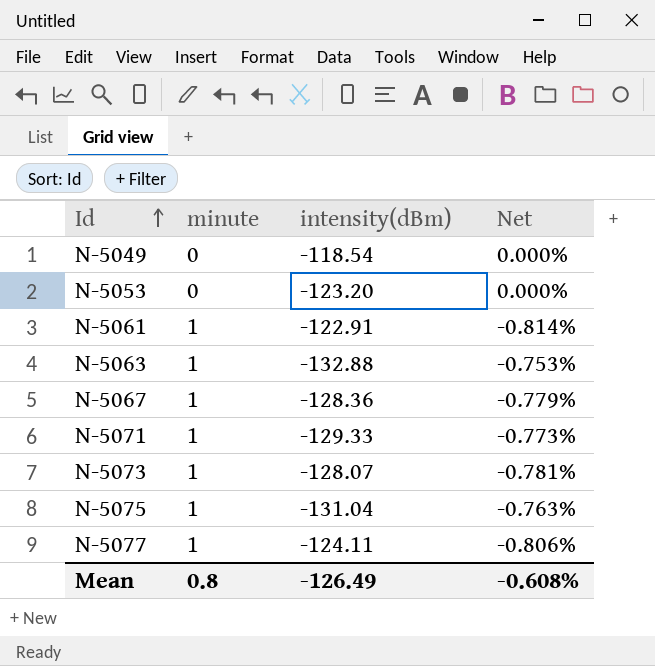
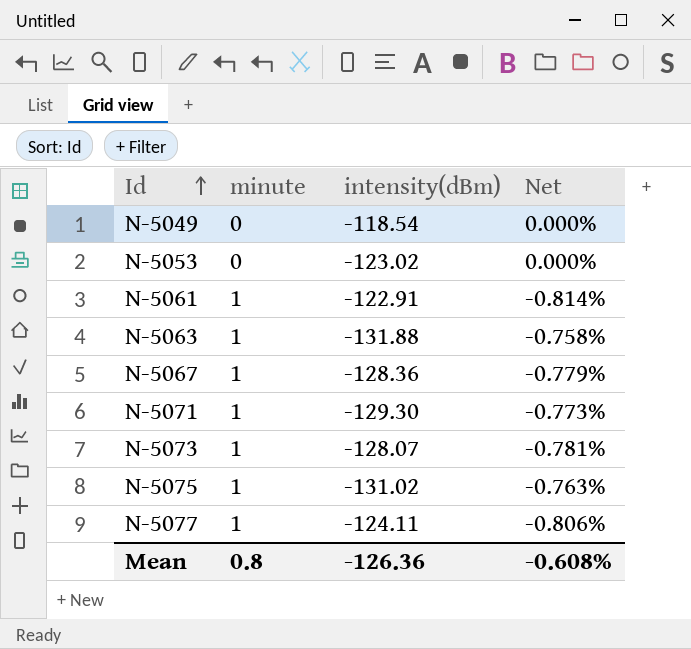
N-5053 | intensity(dBm): -123.20 -> -123.02
N-5063 | intensity(dBm): -132.88 -> -131.88
N-5063 | Net: -0.753% -> -0.758%
N-5071 | intensity(dBm): -129.33 -> -129.30
N-5075 | intensity(dBm): -131.04 -> -131.02
Mean | intensity(dBm): -126.49 -> -126.36

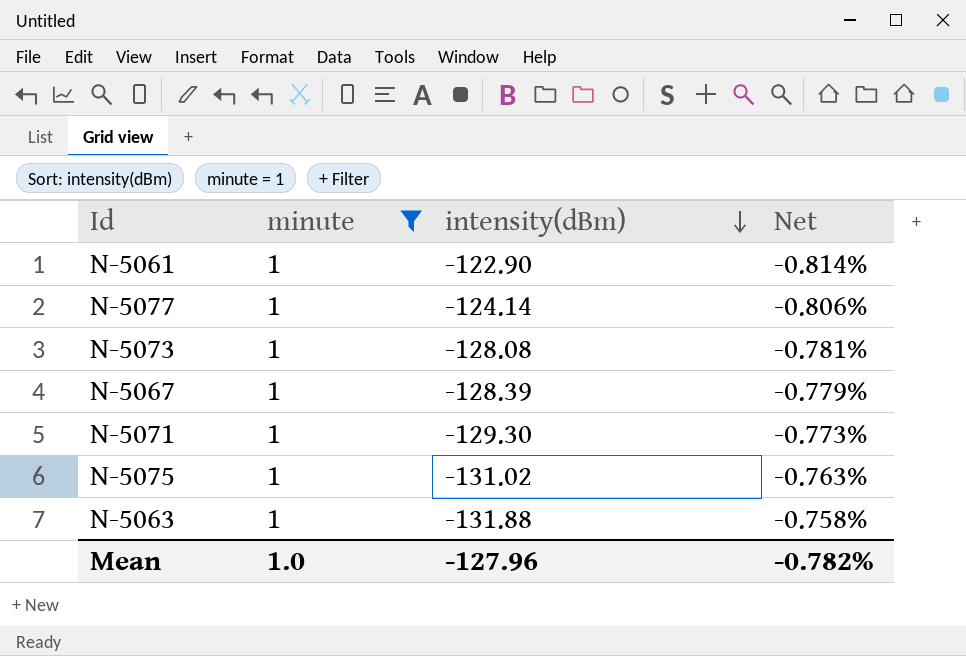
filter: none -> minute = 1
row order: Id ascending -> intensity(dBm) descending
N-5061 | intensity(dBm): -122.91 -> -122.90
N-5077 | intensity(dBm): -124.11 -> -124.14
N-5073 | intensity(dBm): -128.07 -> -128.08
N-5067 | intensity(dBm): -128.36 -> -128.39
Mean | minute: 0.8 -> 1.0
Mean | intensity(dBm): -126.36 -> -127.96
Mean | Net: -0.608% -> -0.782%

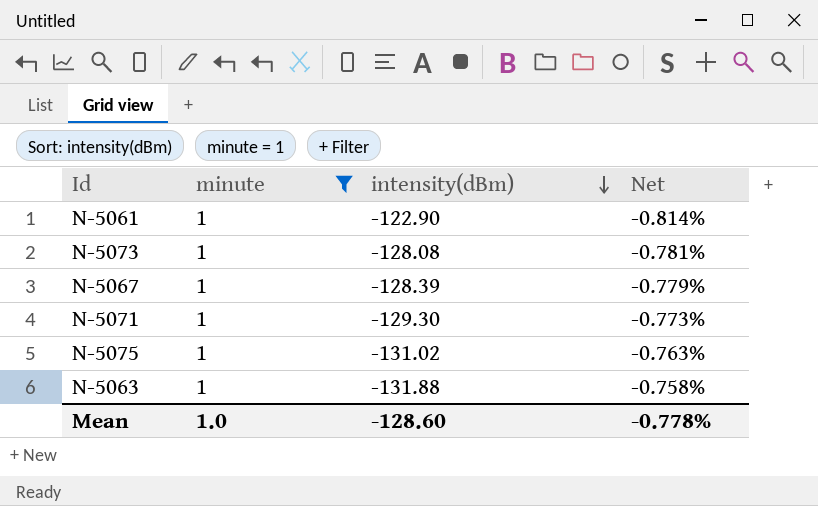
row N-5077: 1 | -124.14 | -0.806% -> none
Mean | intensity(dBm): -127.96 -> -128.60
Mean | Net: -0.782% -> -0.778%

